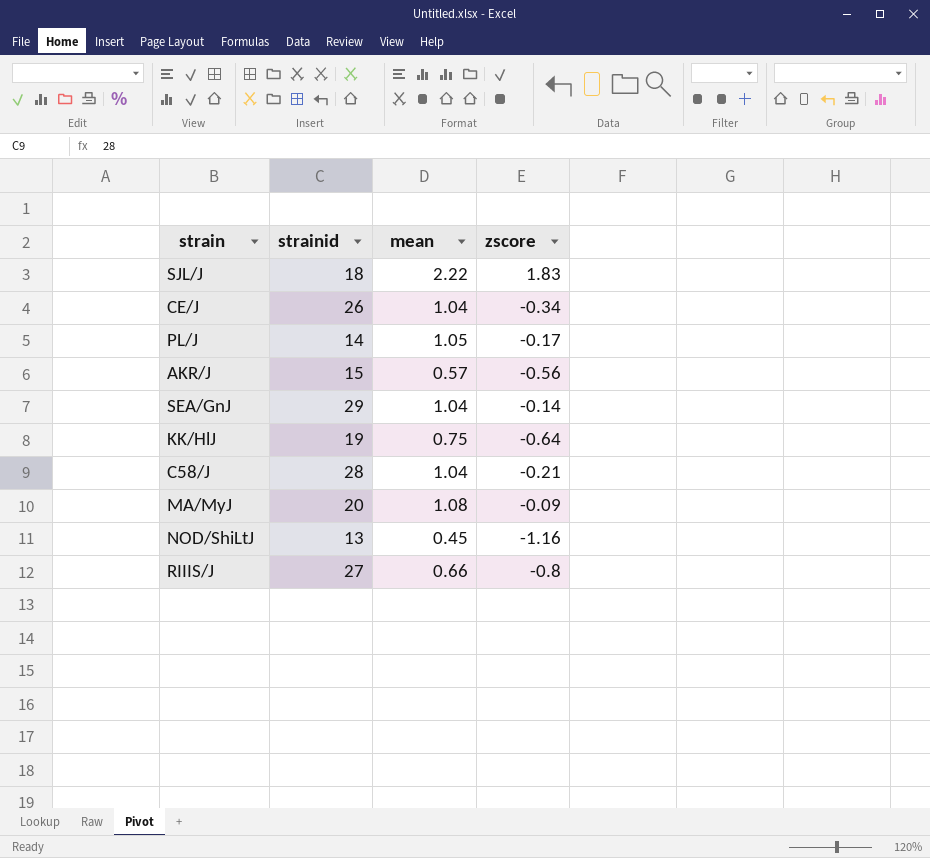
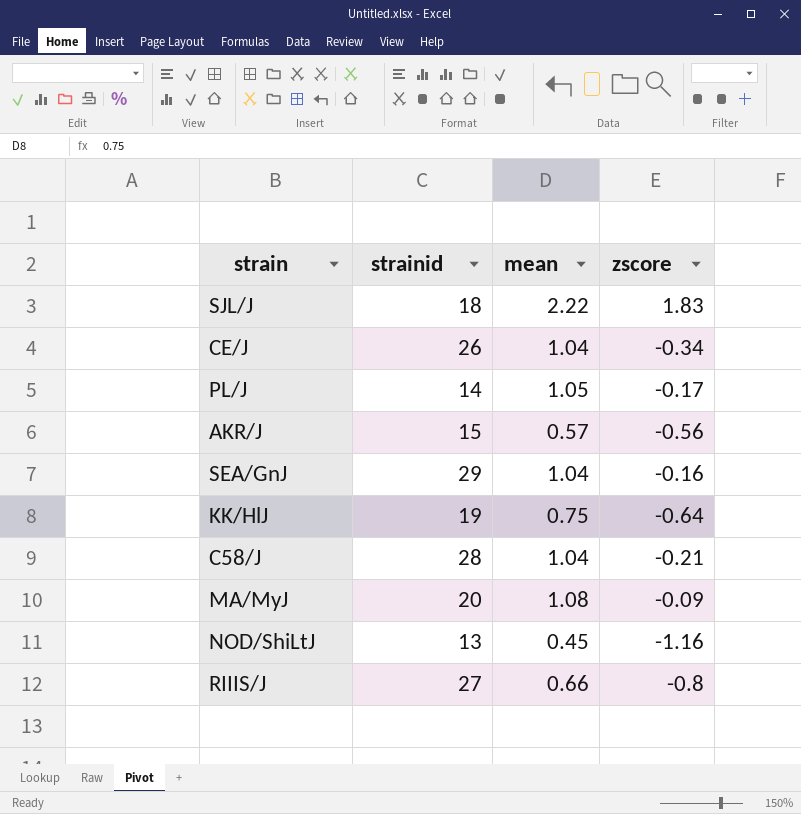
SEA/GnJ | zscore: -0.14 -> -0.16

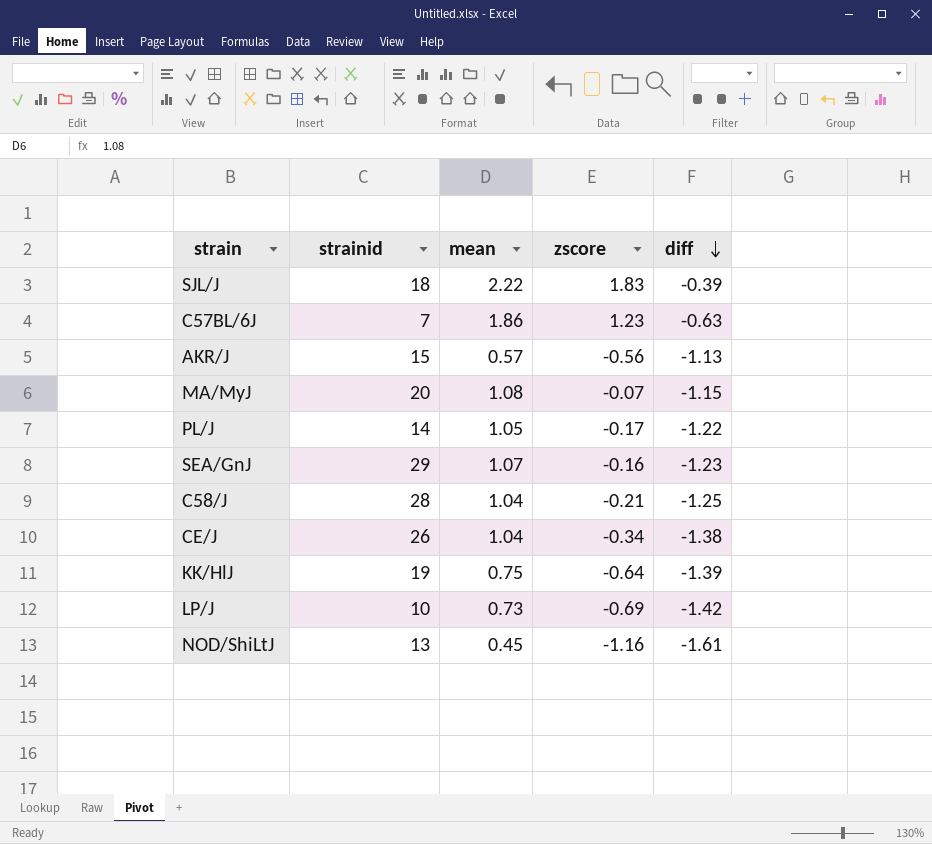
row order: none -> diff descending
column diff | formula: none -> [zscore] - [mean]
row RIIIS/J: 27 | 0.66 | -0.8 -> none
row C57BL/6J: none -> 7 | 1.86 | 1.23 | -0.63
MA/MyJ | zscore: -0.09 -> -0.07
SEA/GnJ | mean: 1.04 -> 1.07
row LP/J: none -> 10 | 0.73 | -0.69 | -1.42

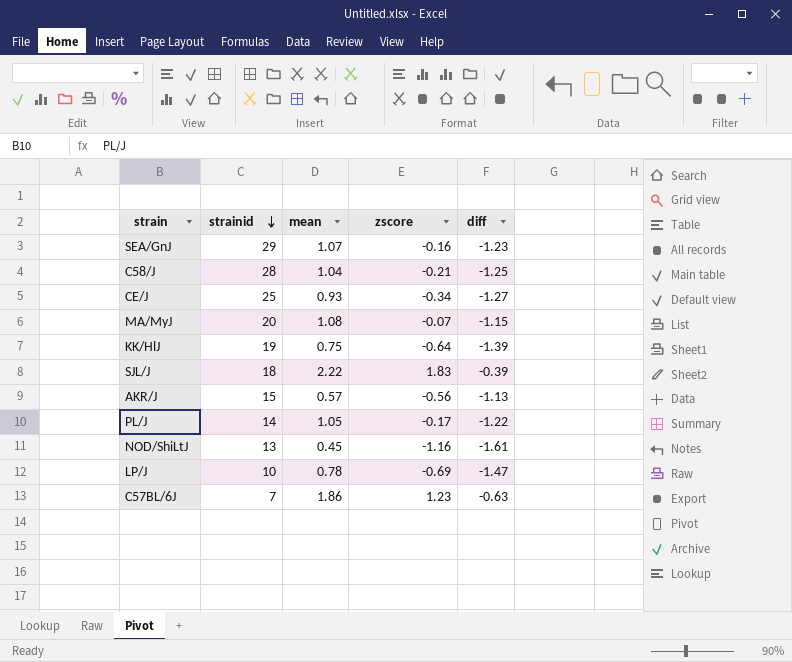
row order: diff descending -> strainid descending
CE/J | strainid: 26 -> 25
CE/J | mean: 1.04 -> 0.93
CE/J | diff: -1.38 -> -1.27
LP/J | mean: 0.73 -> 0.78
LP/J | diff: -1.42 -> -1.47

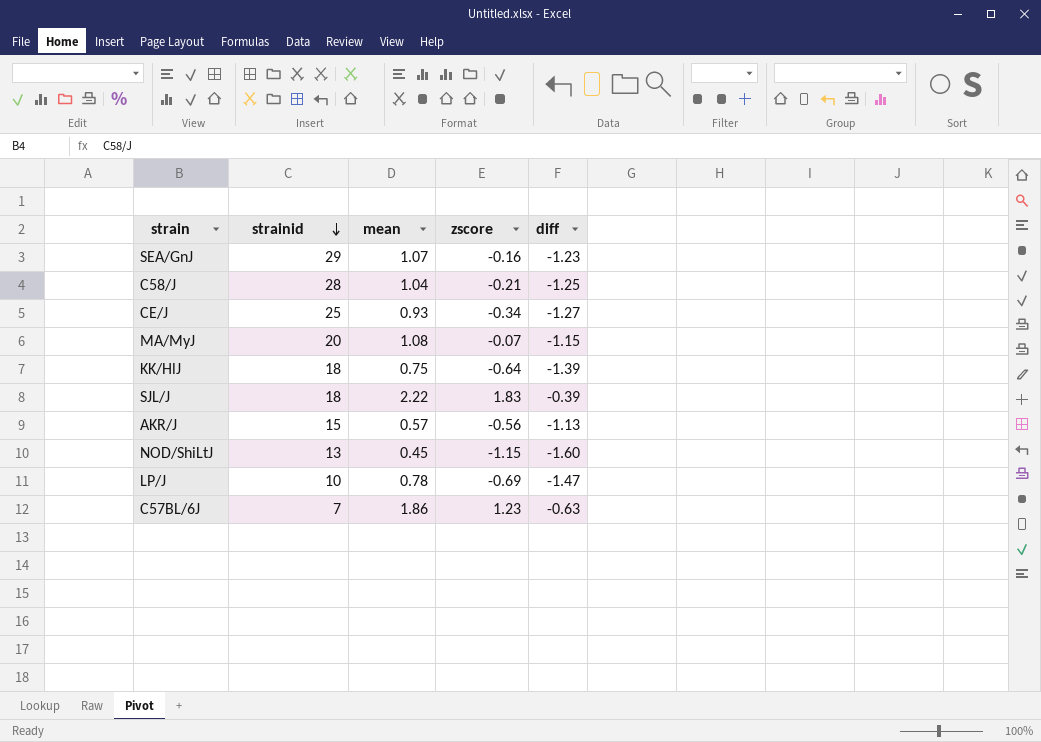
row PL/J: 14 | 1.05 | -0.17 | -1.22 -> none
KK/HlJ | strainid: 19 -> 18
NOD/ShiLtJ | zscore: -1.16 -> -1.15
NOD/ShiLtJ | diff: -1.61 -> -1.60

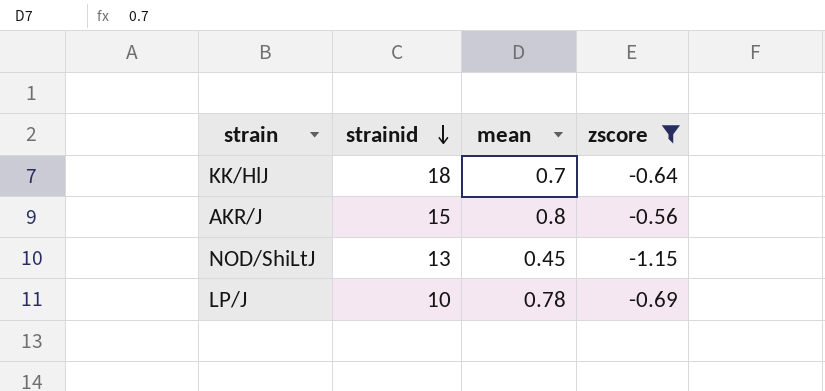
filter: none -> zscore <= -0.56
column diff | formula: [zscore] - [mean] -> none
KK/HlJ | mean: 0.75 -> 0.7
AKR/J | mean: 0.57 -> 0.8

